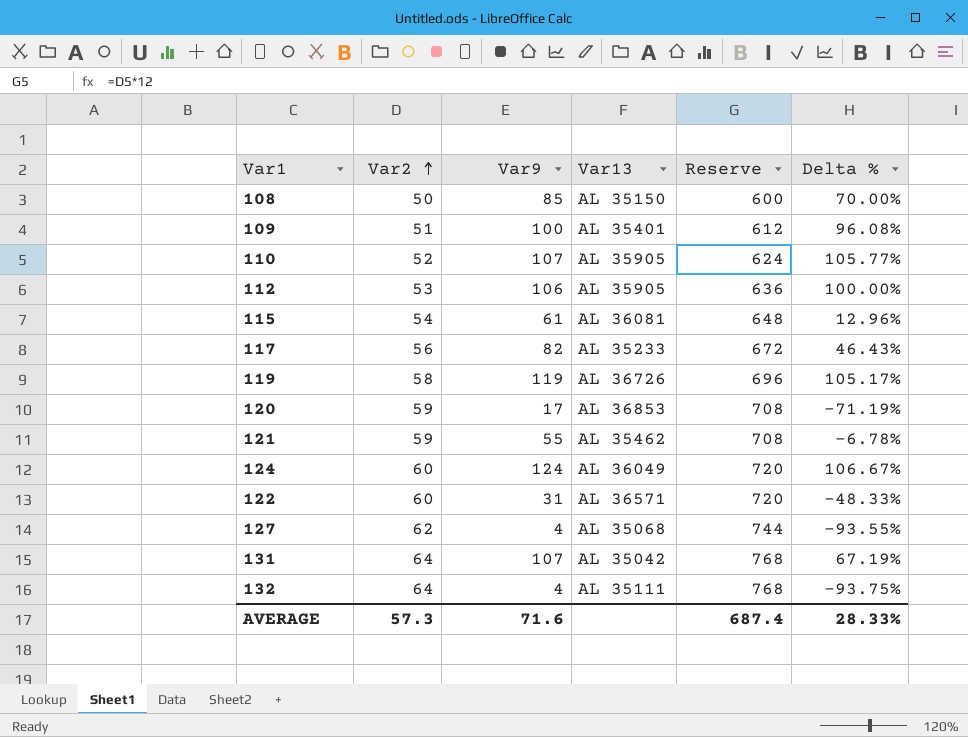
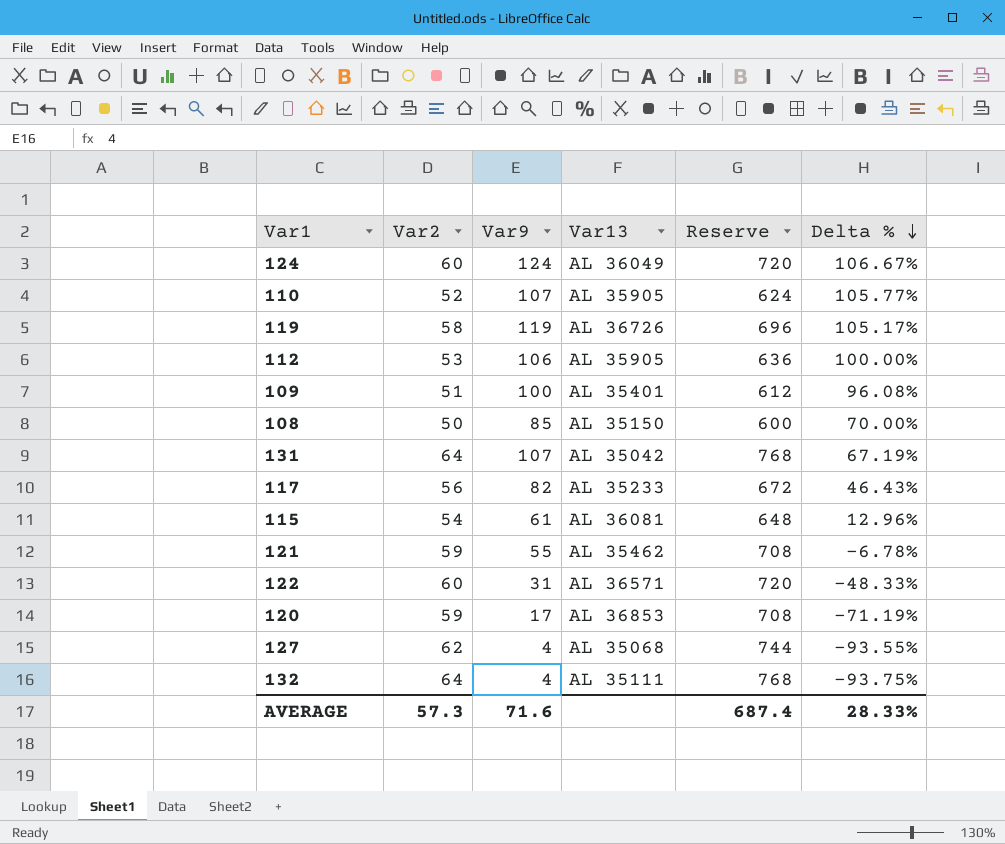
row order: Var2 ascending -> Delta % descending

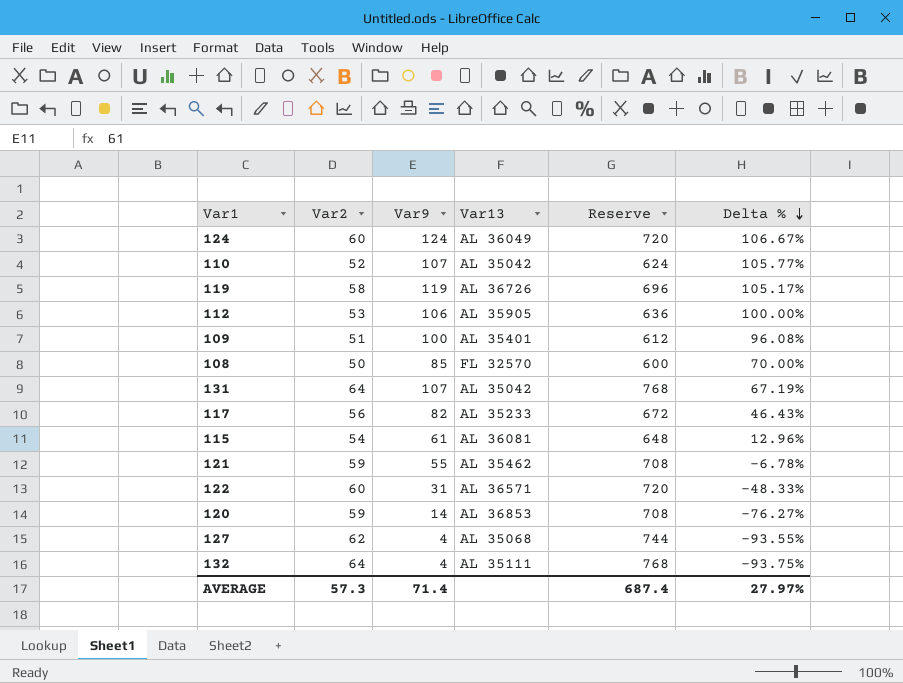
110 | Var13: AL 35905 -> AL 35042
108 | Var13: AL 35150 -> FL 32570
120 | Var9: 17 -> 14
120 | Delta %: -71.19% -> -76.27%
AVERAGE | Var9: 71.6 -> 71.4
AVERAGE | Delta %: 28.33% -> 27.97%

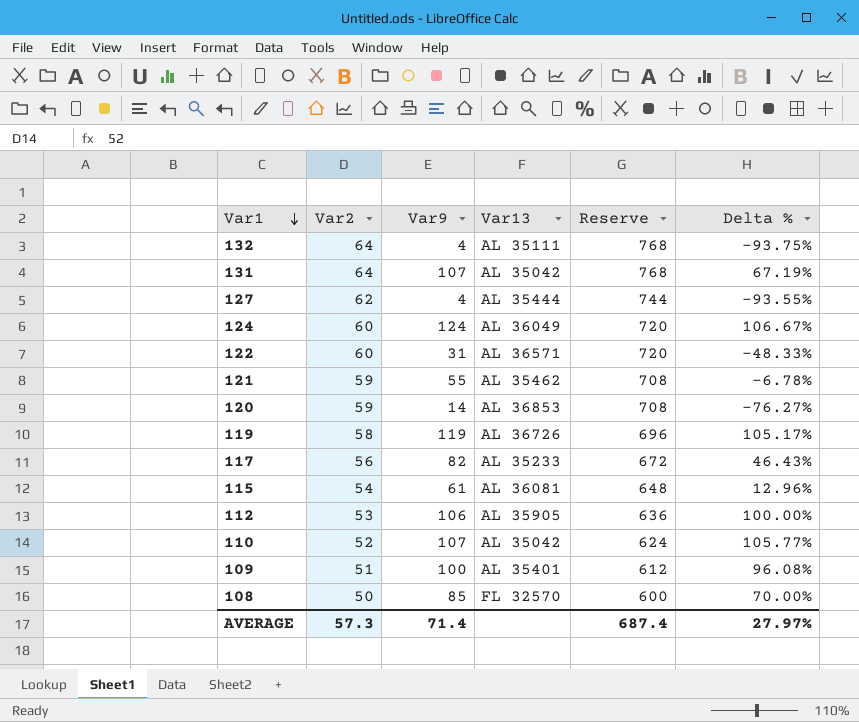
row order: Delta % descending -> Var1 descending
127 | Var13: AL 35068 -> AL 35444

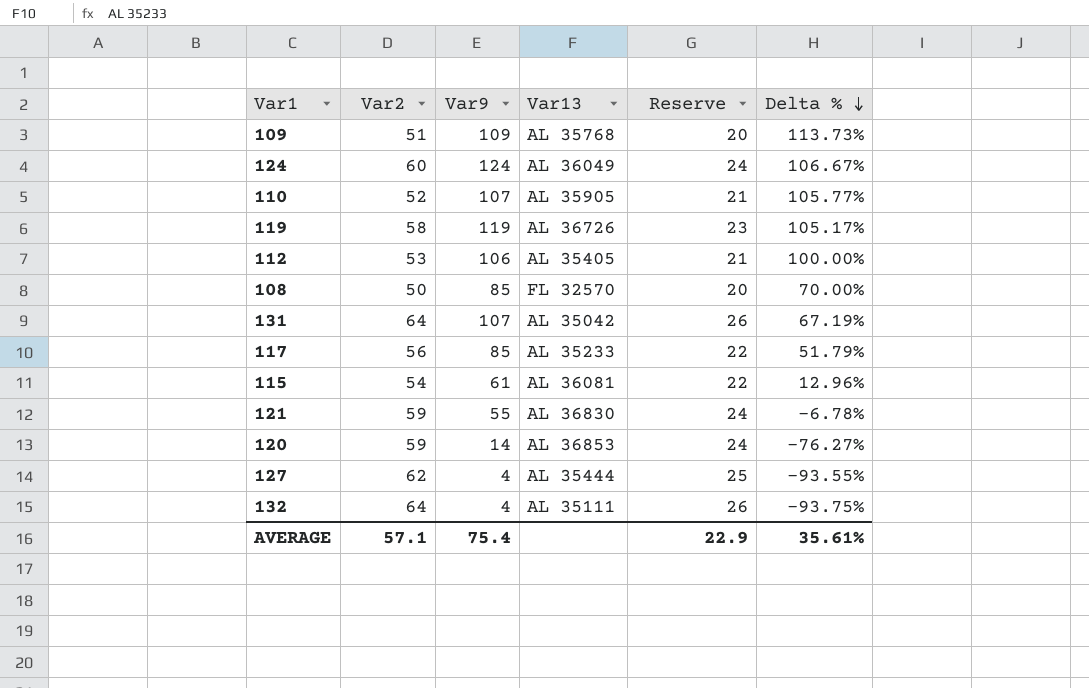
row order: Var1 descending -> Delta % descending
column Reserve | formula: [Var2] * 12 -> [Var2] * 0.4
row 122: 60 | 31 | AL 36571 | 720 | -48.33% -> none
109 | Var9: 100 -> 109
109 | Var13: AL 35401 -> AL 35768
109 | Delta %: 96.08% -> 113.73%
110 | Var13: AL 35042 -> AL 35905
112 | Var13: AL 35905 -> AL 35405
117 | Var9: 82 -> 85
117 | Delta %: 46.43% -> 51.79%
121 | Var13: AL 35462 -> AL 36830
AVERAGE | Var2: 57.3 -> 57.1
AVERAGE | Var9: 71.4 -> 75.4
AVERAGE | Reserve: 687.4 -> 22.9
AVERAGE | Delta %: 27.97% -> 35.61%

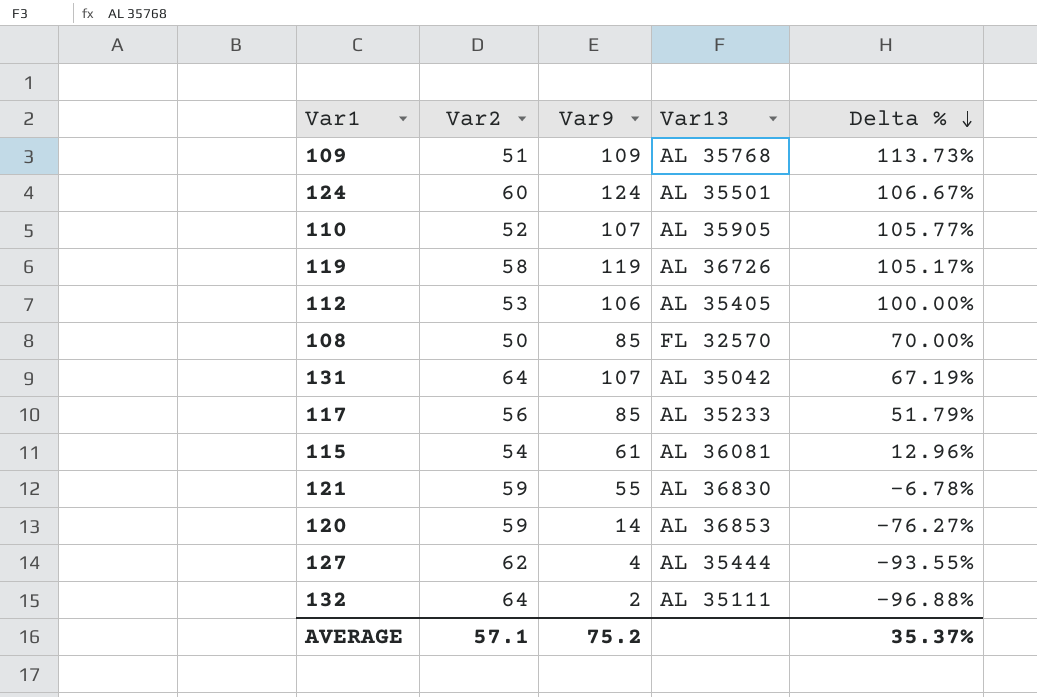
column Reserve | formula: [Var2] * 0.4 -> none
124 | Var13: AL 36049 -> AL 35501
132 | Var9: 4 -> 2
132 | Delta %: -93.75% -> -96.88%
AVERAGE | Var9: 75.4 -> 75.2
AVERAGE | Delta %: 35.61% -> 35.37%

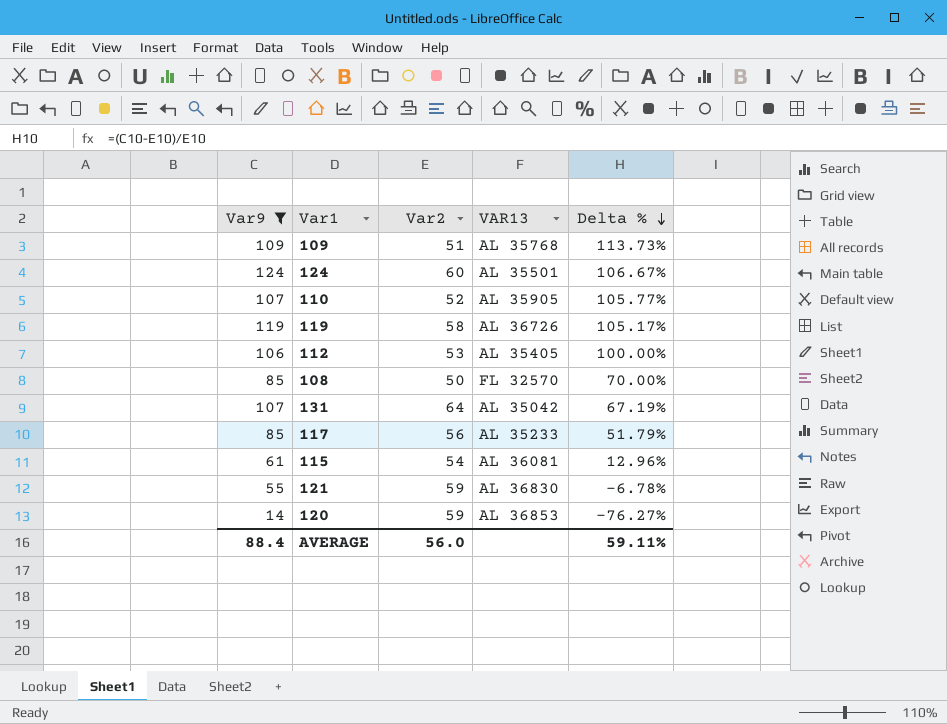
filter: none -> Var9 >= 14
column Var9 | position: 3 -> 1
column name: Var13 -> VAR13
AVERAGE | Var9: 75.2 -> 88.4
AVERAGE | Var2: 57.1 -> 56.0
AVERAGE | Delta %: 35.37% -> 59.11%

